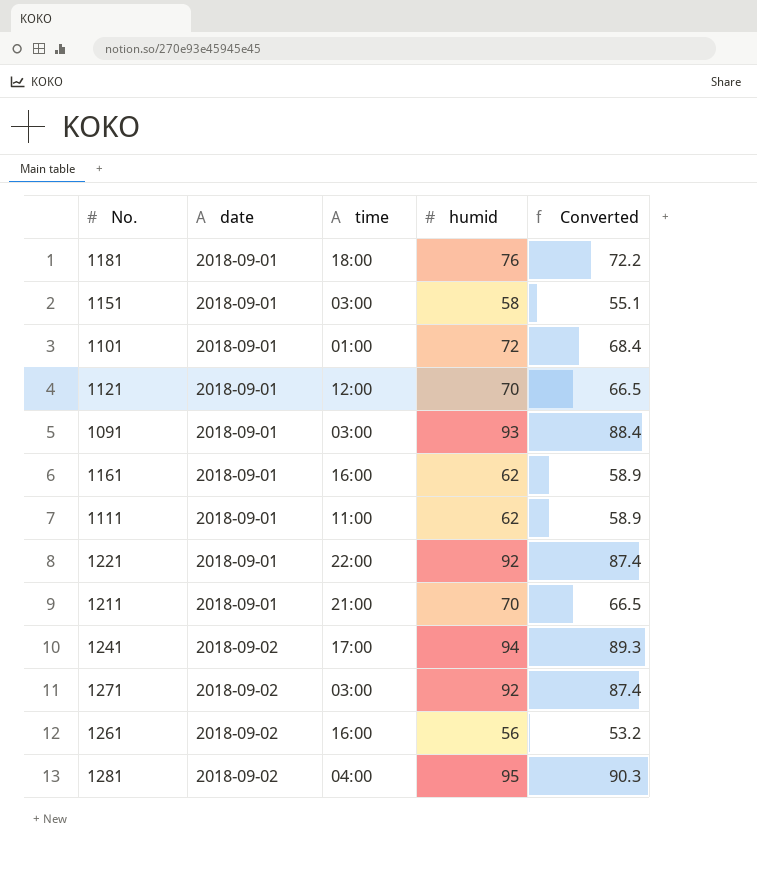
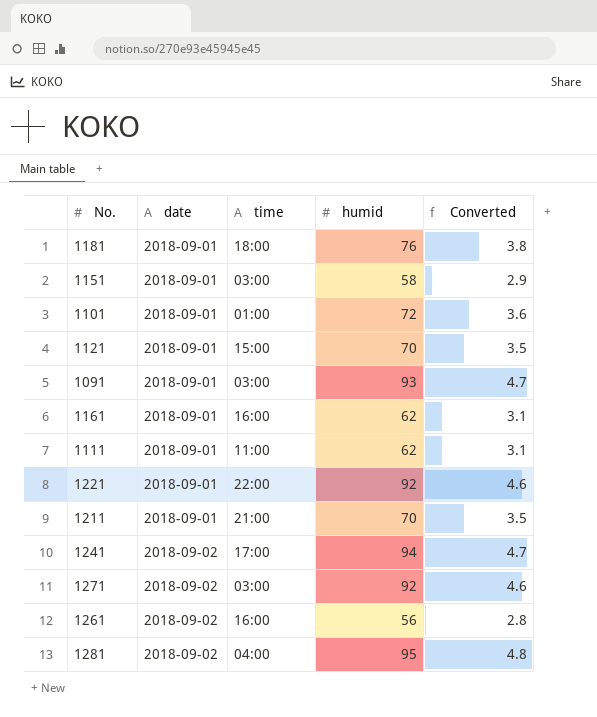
column Converted | formula: [humid] * 0.95 -> [humid] * 0.05
1121 | time: 12:00 -> 15:00

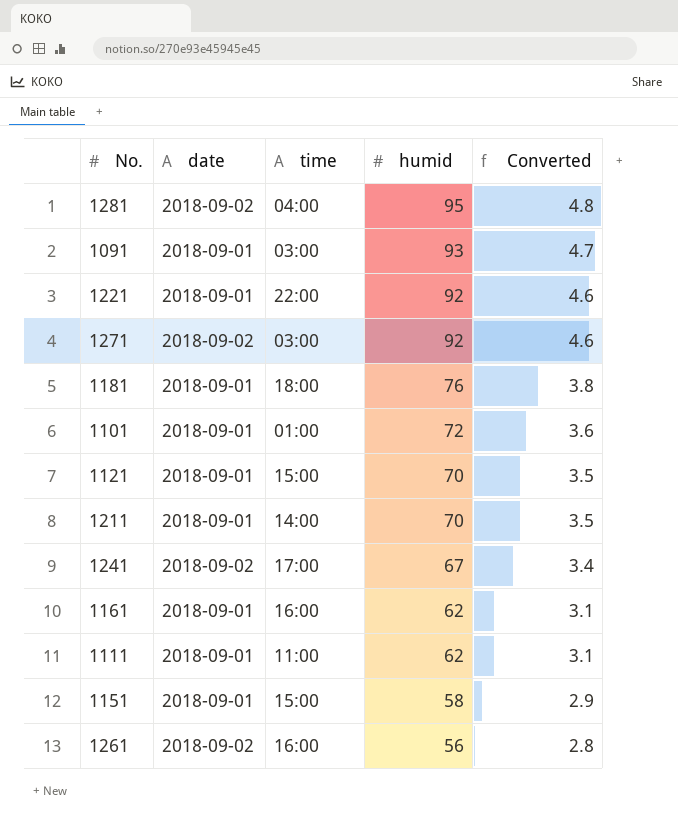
row order: date ascending -> humid descending
1211 | time: 21:00 -> 14:00
1241 | humid: 94 -> 67
1241 | Converted: 4.7 -> 3.4
1151 | time: 03:00 -> 15:00

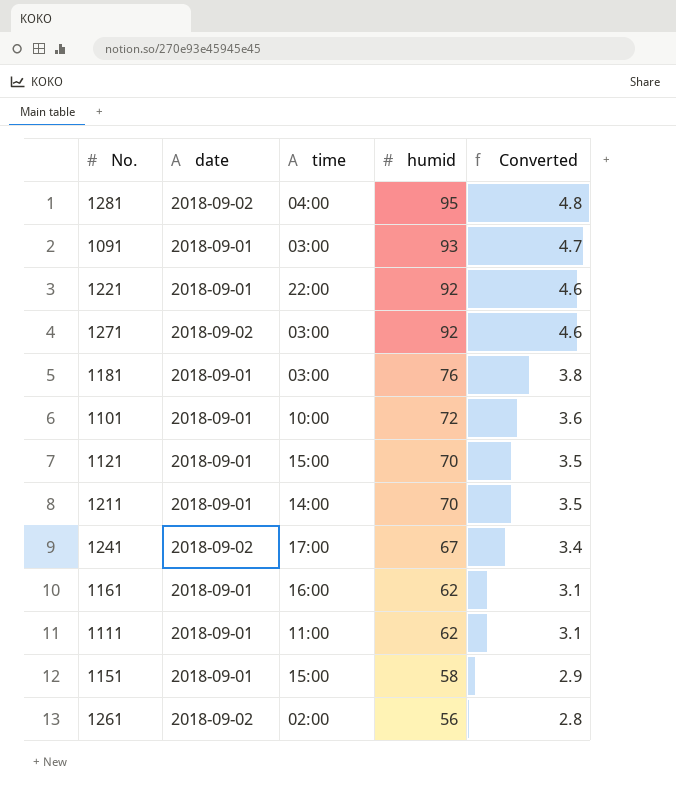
1181 | time: 18:00 -> 03:00
1101 | time: 01:00 -> 10:00
1261 | time: 16:00 -> 02:00

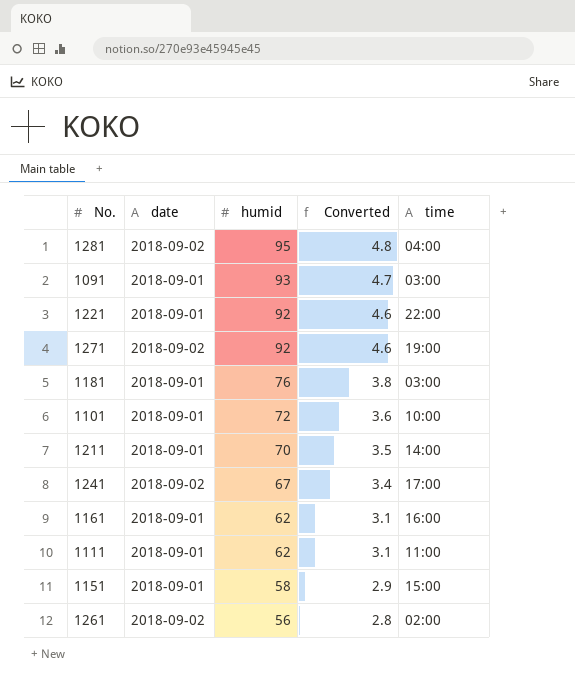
column time | position: 3 -> 5
row 1121: 2018-09-01 | 15:00 | 70 | 3.5 -> none
1271 | time: 03:00 -> 19:00

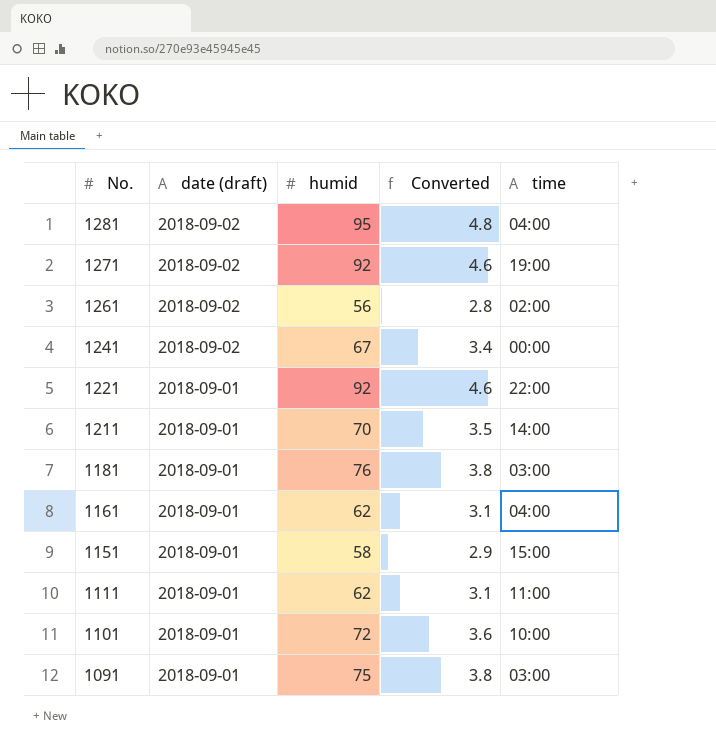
row order: humid descending -> No. descending
column name: date -> date (draft)
1241 | time: 17:00 -> 00:00
1161 | time: 16:00 -> 04:00
1091 | humid: 93 -> 75
1091 | Converted: 4.7 -> 3.8

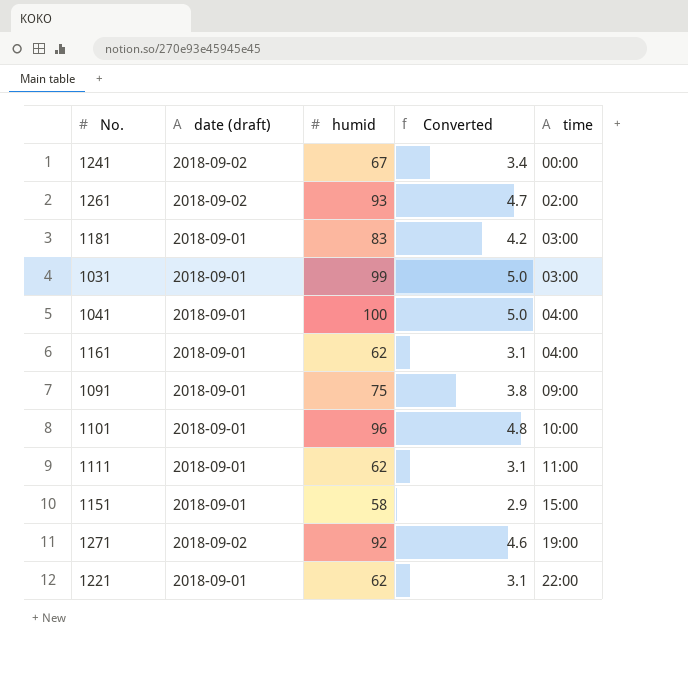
row order: No. descending -> time ascending
row 1281: 2018-09-02 | 95 | 4.8 | 04:00 -> none
row 1211: 2018-09-01 | 70 | 3.5 | 14:00 -> none
1261 | humid: 56 -> 93
1261 | Converted: 2.8 -> 4.7
1181 | humid: 76 -> 83
1181 | Converted: 3.8 -> 4.2
row 1031: none -> 2018-09-01 | 99 | 5.0 | 03:00
row 1041: none -> 2018-09-01 | 100 | 5.0 | 04:00
1091 | time: 03:00 -> 09:00
1101 | humid: 72 -> 96
1101 | Converted: 3.6 -> 4.8
1221 | humid: 92 -> 62
1221 | Converted: 4.6 -> 3.1

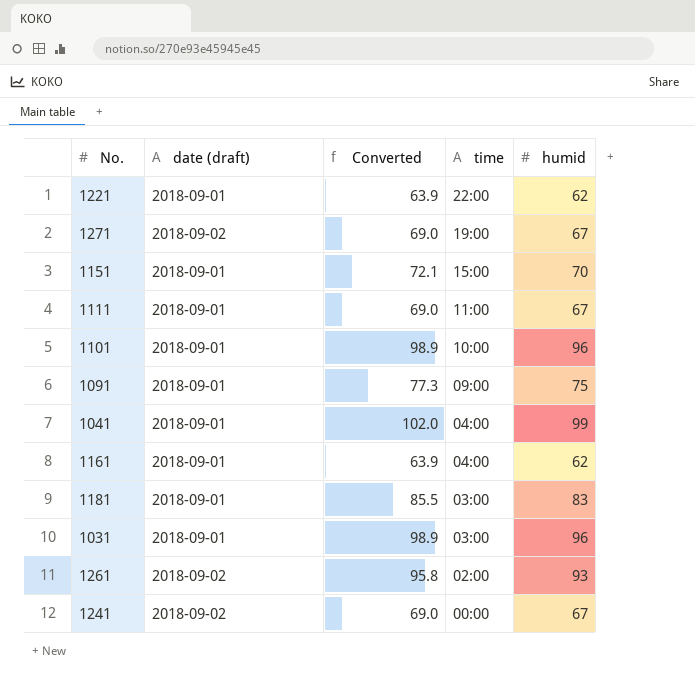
row order: time ascending -> time descending
column Converted | formula: [humid] * 0.05 -> [humid] * 1.03
column humid | position: 3 -> 5
1271 | humid: 92 -> 67
1151 | humid: 58 -> 70
1111 | humid: 62 -> 67
1041 | humid: 100 -> 99
1031 | humid: 99 -> 96

